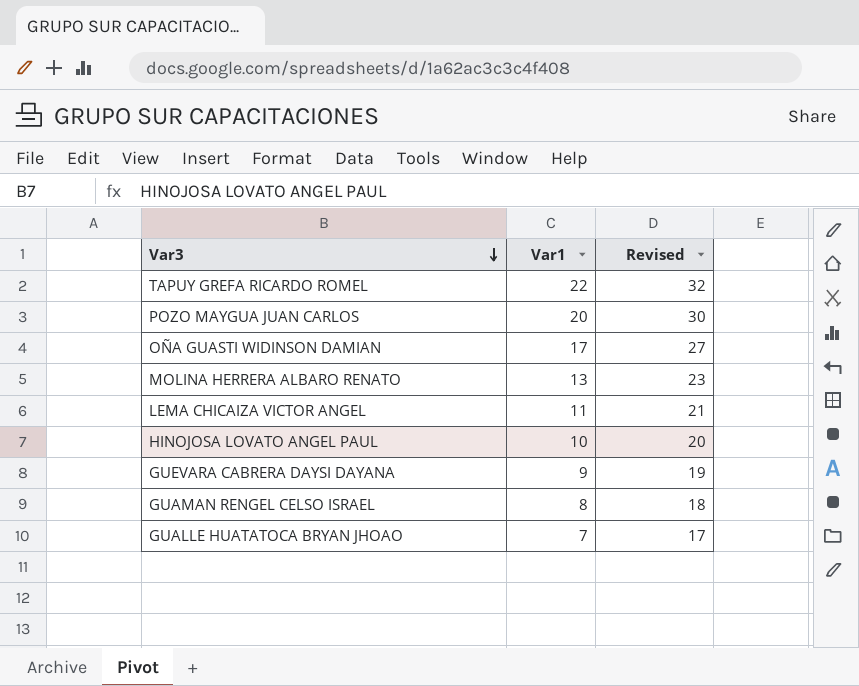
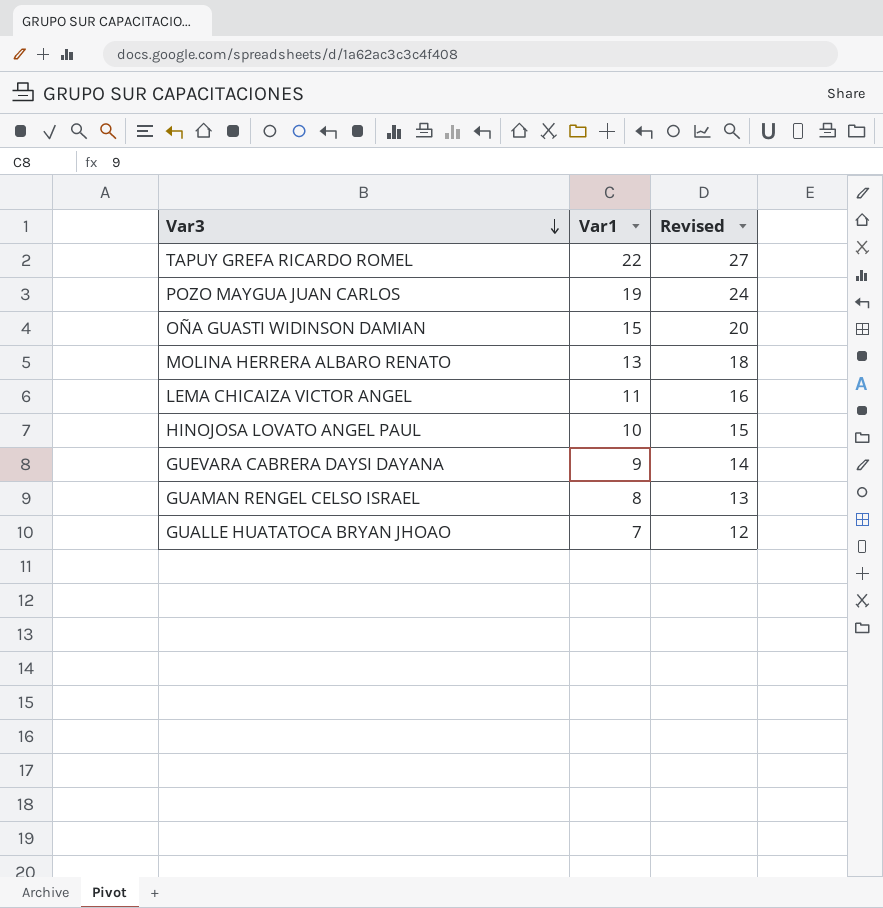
column Revised | formula: [Var1] + 10 -> [Var1] + 5
POZO MAYGUA JUAN CARLOS | Var1: 20 -> 19
OÑA GUASTI WIDINSON DAMIAN | Var1: 17 -> 15

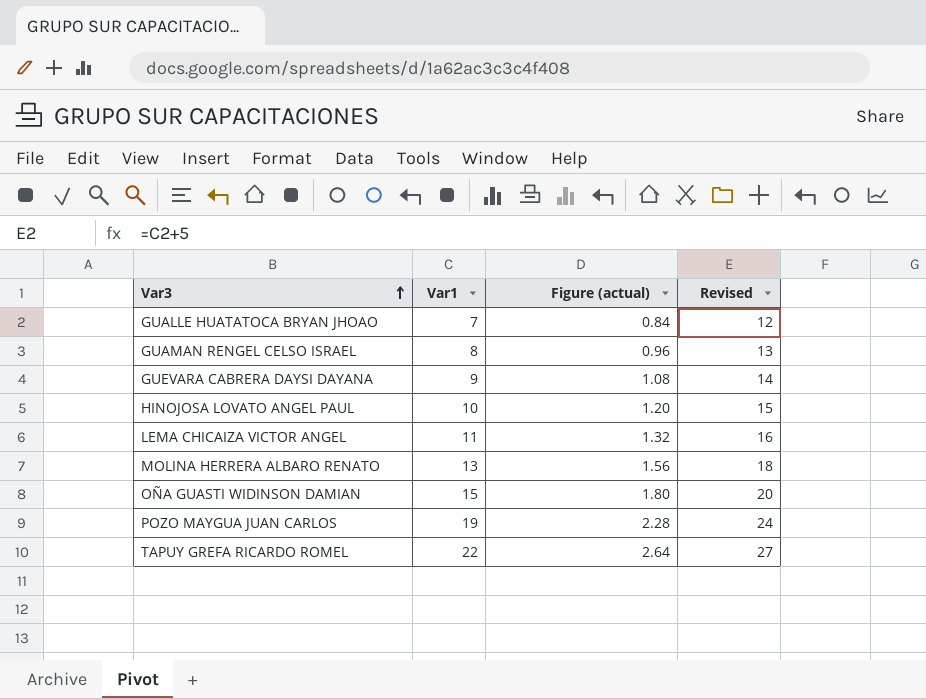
row order: Var3 descending -> Var3 ascending
column Figure (actual) | formula: none -> [Var1] * 0.12

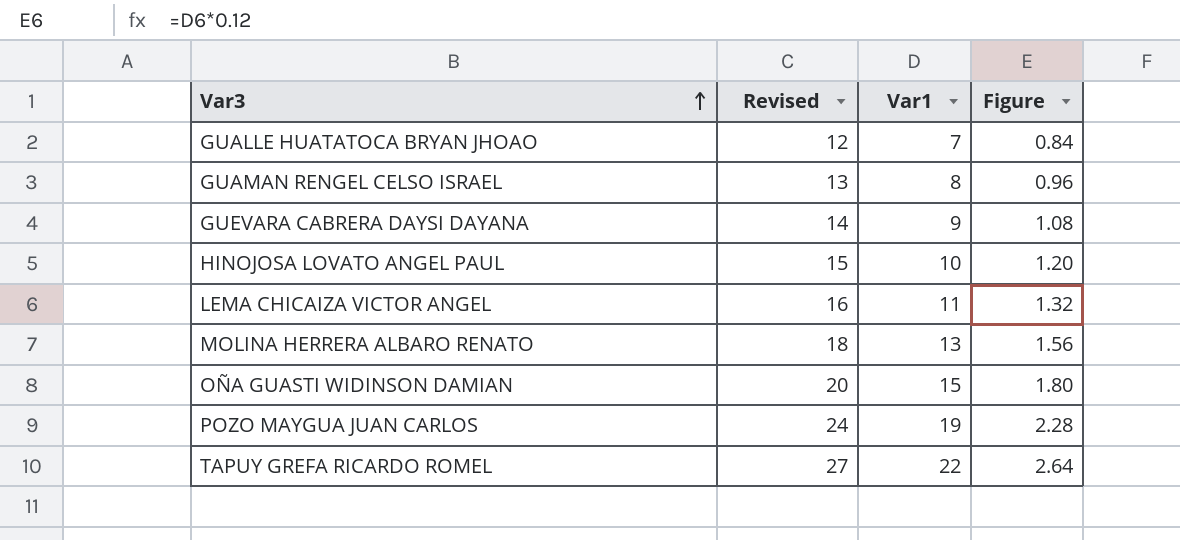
column Revised | position: 4 -> 2
column name: Figure (actual) -> Figure

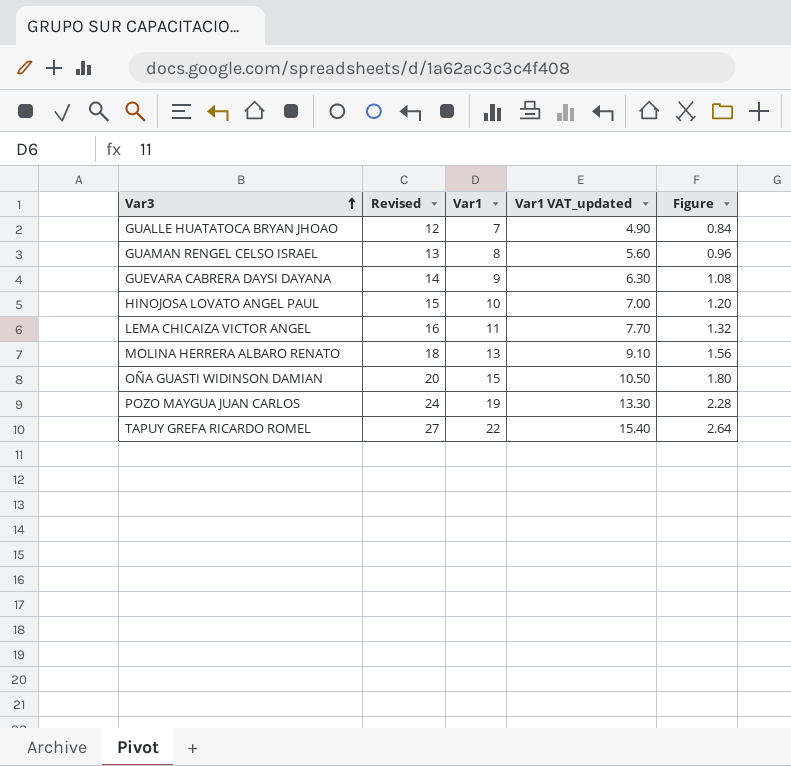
column Var1 VAT_updated | formula: none -> [Var1] * 0.7

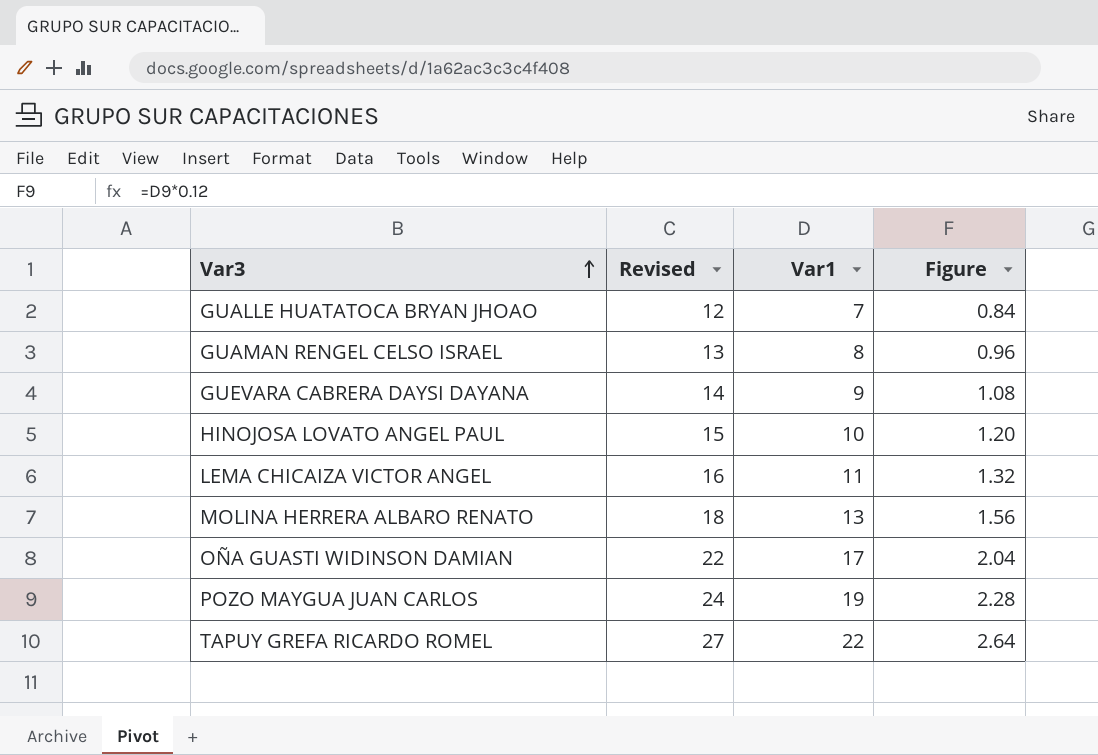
column Var1 VAT_updated | formula: [Var1] * 0.7 -> none
OÑA GUASTI WIDINSON DAMIAN | Revised: 20 -> 22
OÑA GUASTI WIDINSON DAMIAN | Var1: 15 -> 17
OÑA GUASTI WIDINSON DAMIAN | Figure: 1.80 -> 2.04

